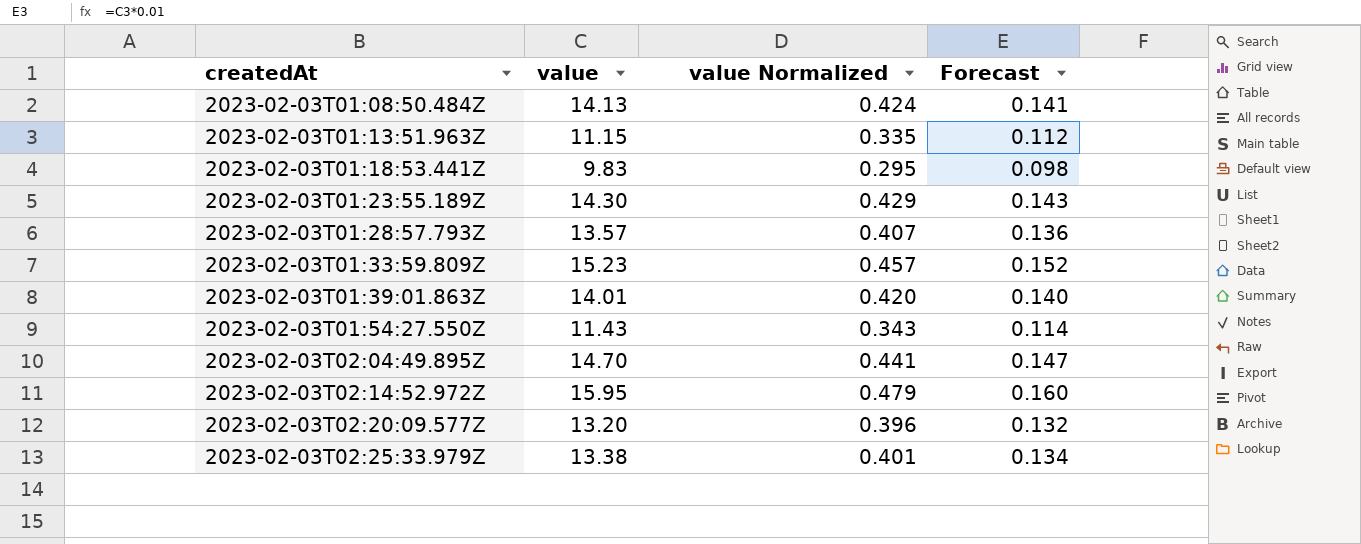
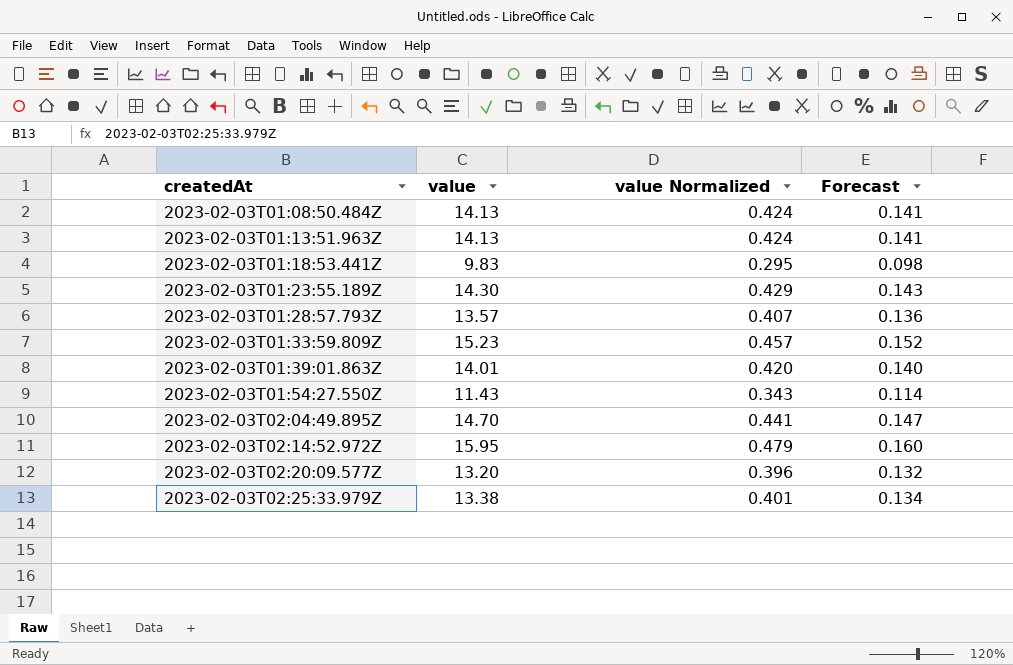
2023-02-03T01:13:51.963Z | value: 11.15 -> 14.13
2023-02-03T01:13:51.963Z | value Normalized: 0.335 -> 0.424
2023-02-03T01:13:51.963Z | Forecast: 0.112 -> 0.141

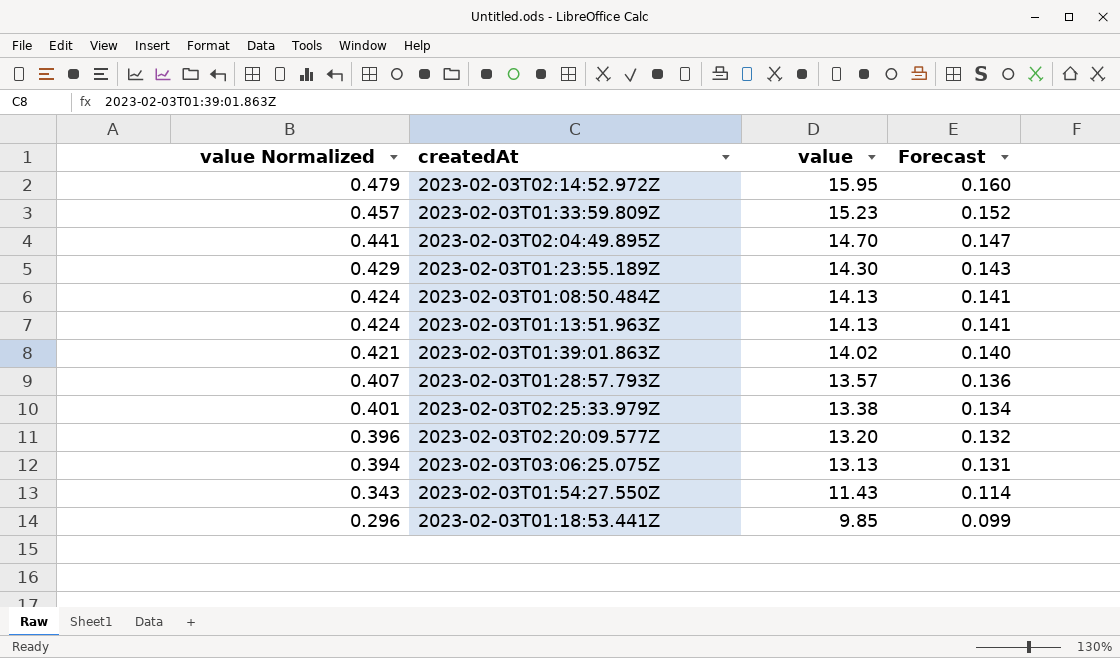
row order: createdAt ascending -> value Normalized descending
column value Normalized | position: 3 -> 1
2023-02-03T01:39:01.863Z | value Normalized: 0.420 -> 0.421
2023-02-03T01:39:01.863Z | value: 14.01 -> 14.02
row 2023-02-03T03:06:25.075Z: none -> 0.394 | 13.13 | 0.131
2023-02-03T01:18:53.441Z | value Normalized: 0.295 -> 0.296
2023-02-03T01:18:53.441Z | value: 9.83 -> 9.85
2023-02-03T01:18:53.441Z | Forecast: 0.098 -> 0.099

